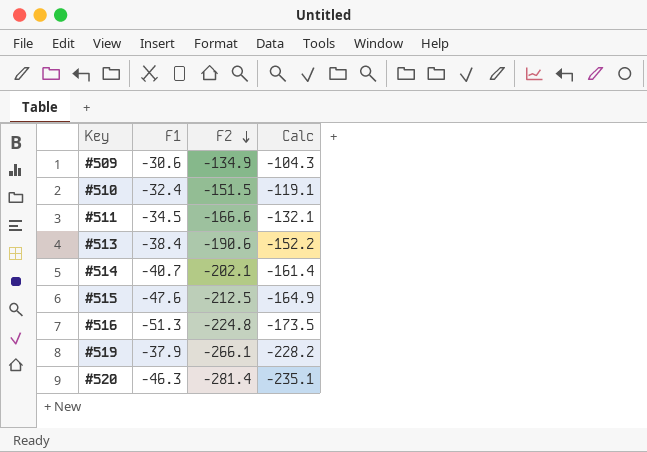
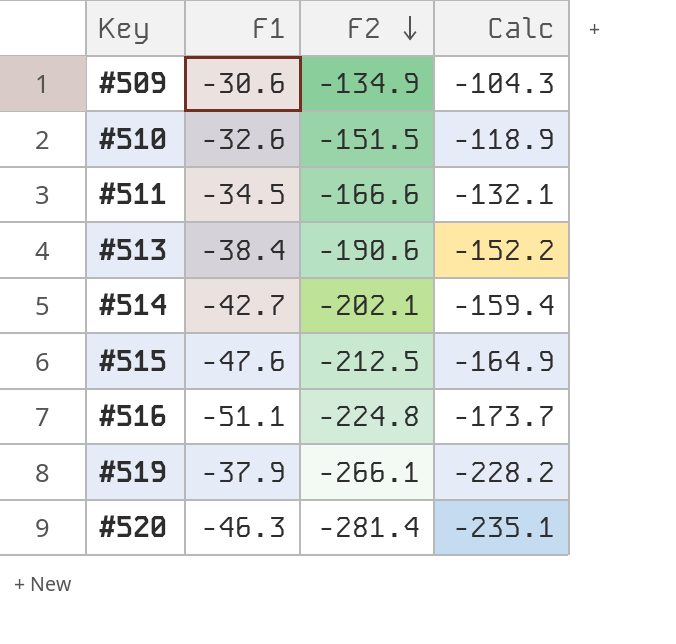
#510 | F1: -32.4 -> -32.6
#510 | Calc: -119.1 -> -118.9
#514 | F1: -40.7 -> -42.7
#514 | Calc: -161.4 -> -159.4
#516 | F1: -51.3 -> -51.1
#516 | Calc: -173.5 -> -173.7

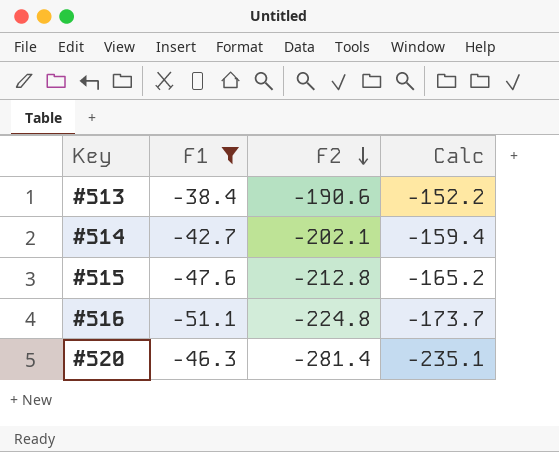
filter: none -> F1 <= -38.4
#515 | F2: -212.5 -> -212.8
#515 | Calc: -164.9 -> -165.2

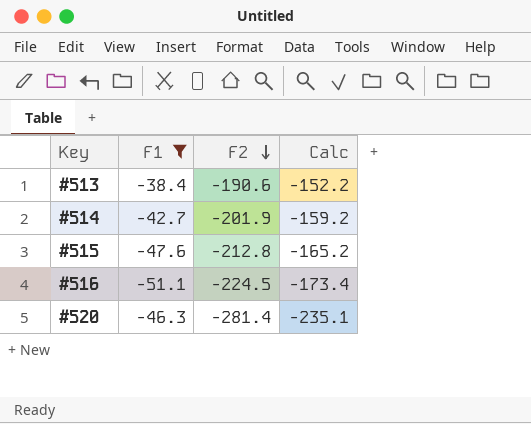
#514 | F2: -202.1 -> -201.9
#514 | Calc: -159.4 -> -159.2
#516 | F2: -224.8 -> -224.5
#516 | Calc: -173.7 -> -173.4

